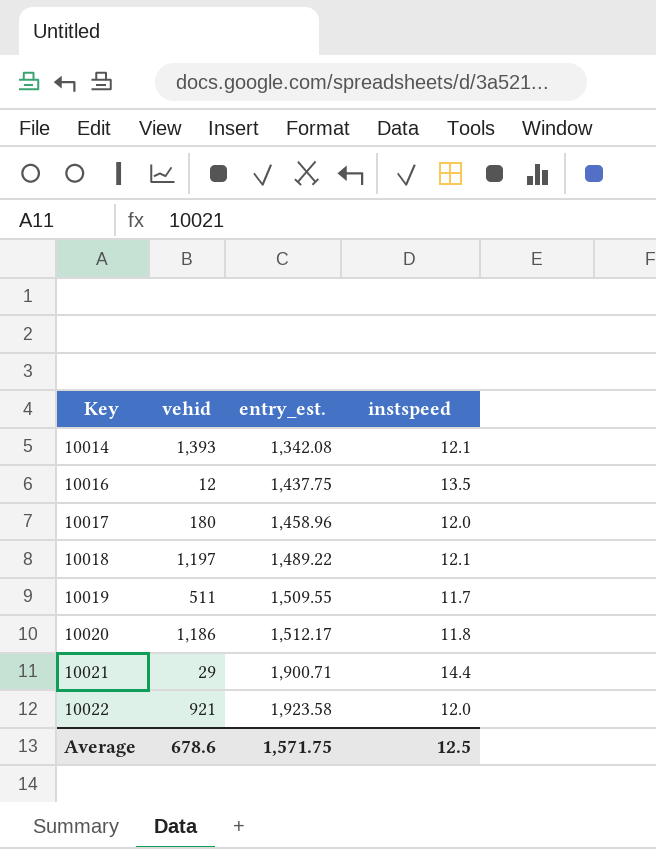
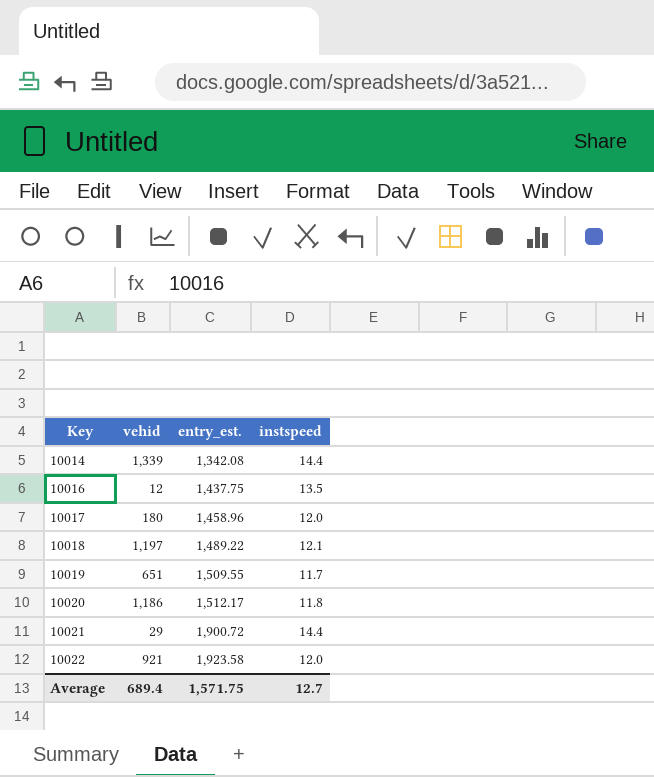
10014 | vehid: 1,393 -> 1,339
10014 | instspeed: 12.1 -> 14.4
10019 | vehid: 511 -> 651
10021 | entry_est.: 1,900.71 -> 1,900.72
Average | vehid: 678.6 -> 689.4
Average | instspeed: 12.5 -> 12.7

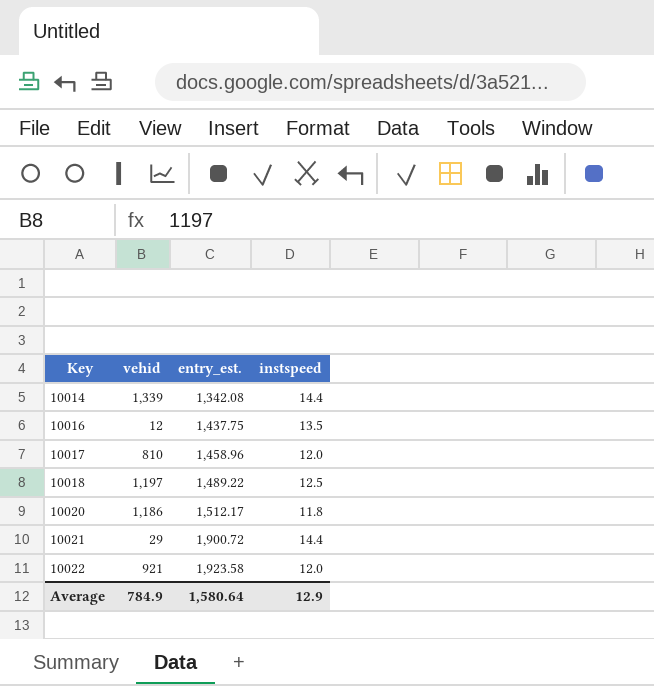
row 10019: 651 | 1,509.55 | 11.7 -> none
10017 | vehid: 180 -> 810
10018 | instspeed: 12.1 -> 12.5
Average | vehid: 689.4 -> 784.9
Average | entry_est.: 1,571.75 -> 1,580.64
Average | instspeed: 12.7 -> 12.9

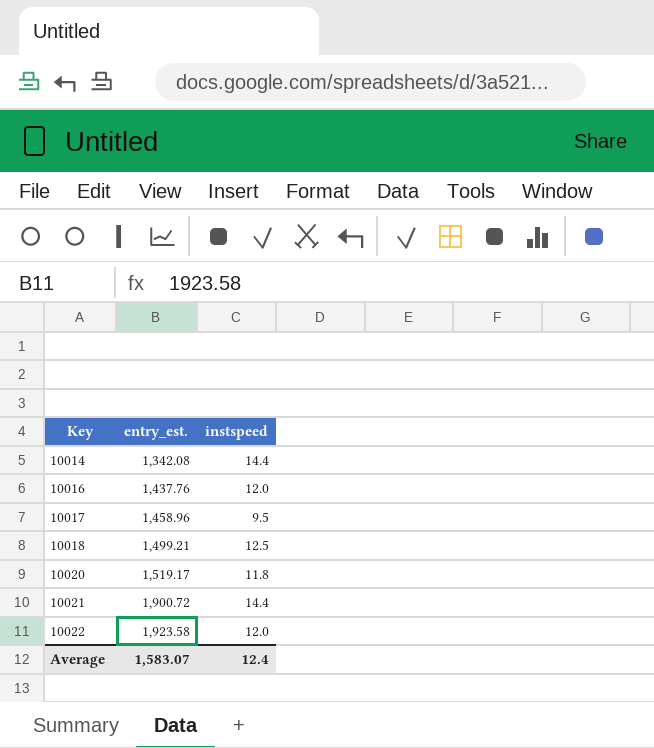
column vehid | position: 2 -> none
10016 | entry_est.: 1,437.75 -> 1,437.76
10016 | instspeed: 13.5 -> 12.0
10017 | instspeed: 12.0 -> 9.5
10018 | entry_est.: 1,489.22 -> 1,499.21
10020 | entry_est.: 1,512.17 -> 1,519.17
Average | entry_est.: 1,580.64 -> 1,583.07
Average | instspeed: 12.9 -> 12.4

